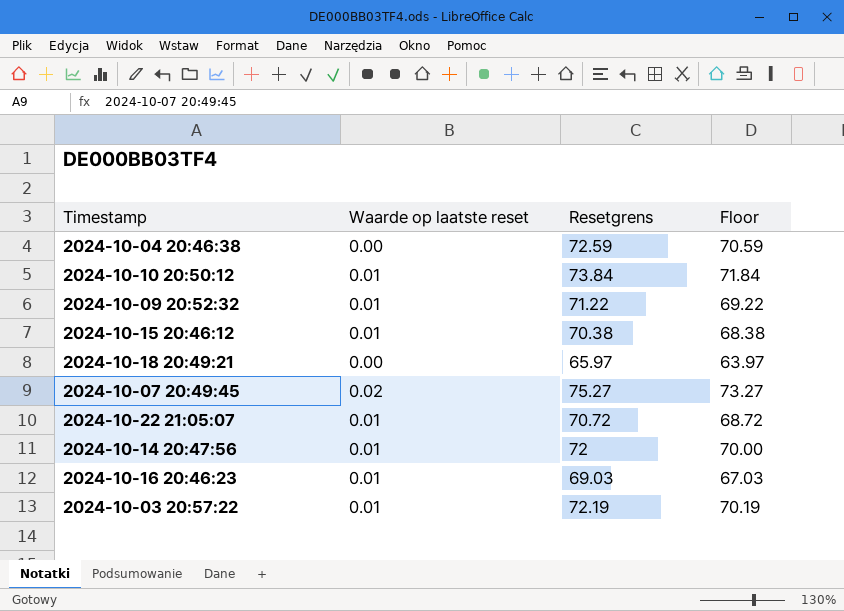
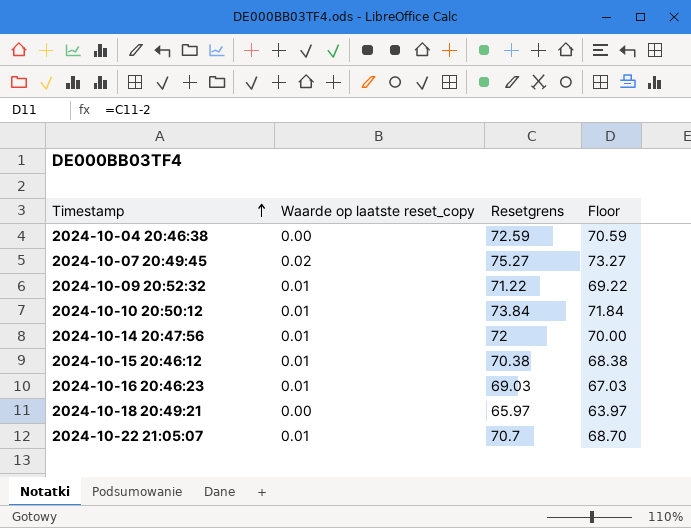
row order: none -> Timestamp ascending
column name: Waarde op laatste reset -> Waarde op laatste reset_copy
row 2024-10-03 20:57:22: 0.01 | 72.19 | 70.19 -> none
2024-10-22 21:05:07 | Resetgrens: 70.72 -> 70.7
2024-10-22 21:05:07 | Floor: 68.72 -> 68.70

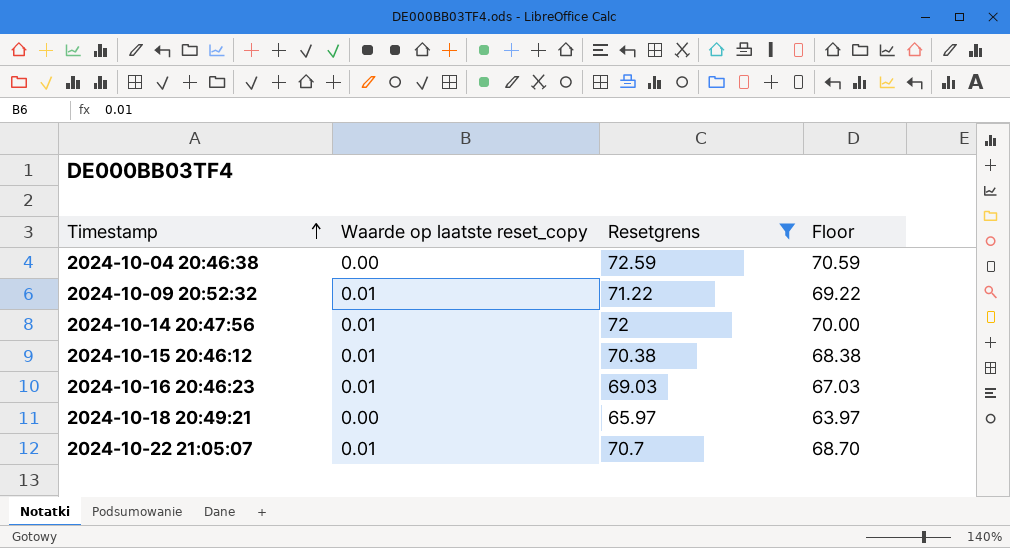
filter: none -> Resetgrens <= 72.59

